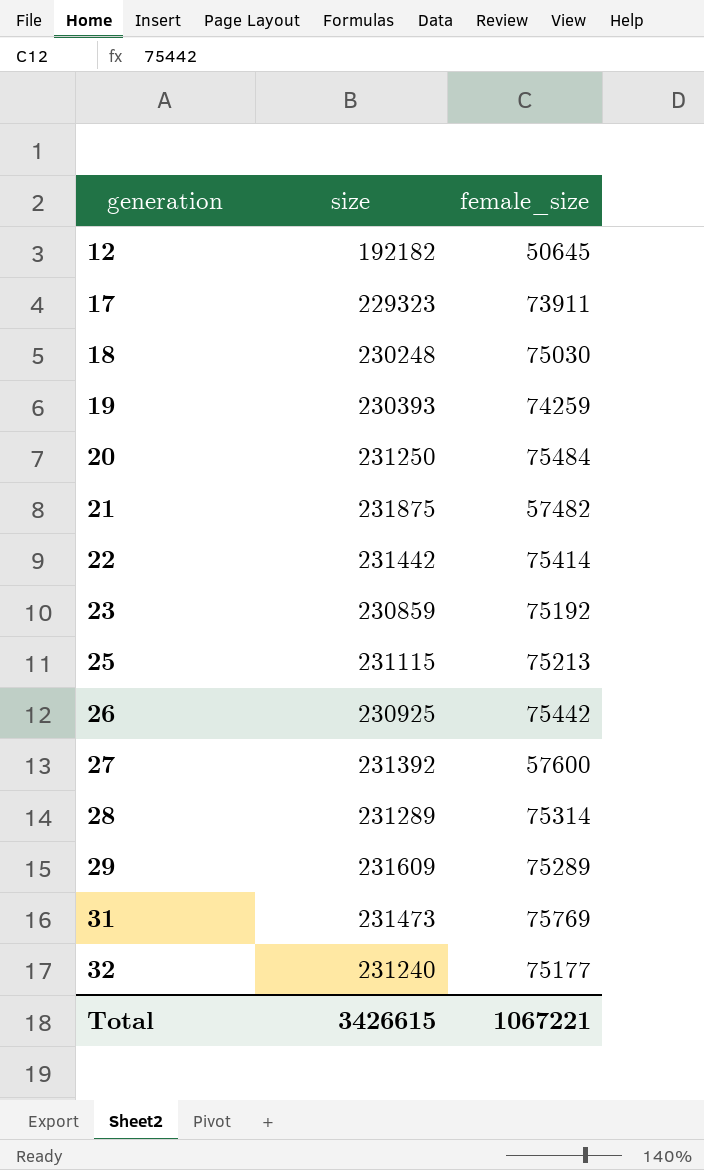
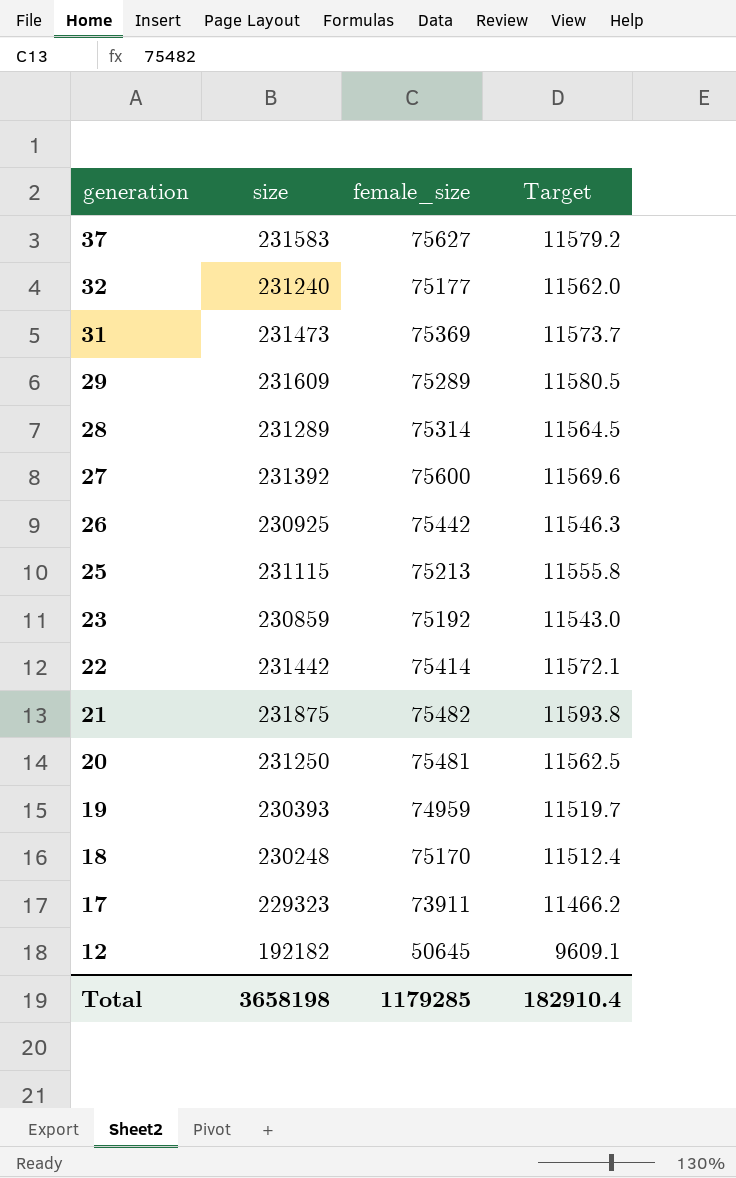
row order: generation ascending -> generation descending
column Target | formula: none -> [size] * 0.05
row 37: none -> 231583 | 75627 | 11579.2
31 | female_size: 75769 -> 75369
27 | female_size: 57600 -> 75600
21 | female_size: 57482 -> 75482
20 | female_size: 75484 -> 75481
19 | female_size: 74259 -> 74959
18 | female_size: 75030 -> 75170
Total | size: 3426615 -> 3658198
Total | female_size: 1067221 -> 1179285

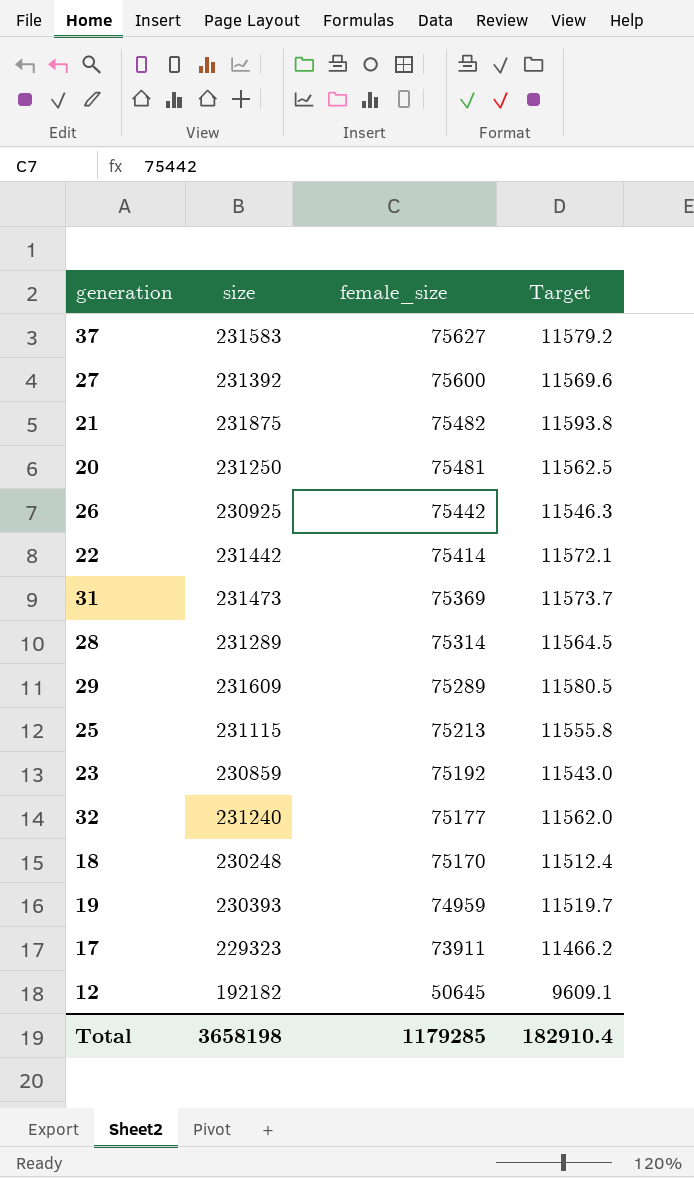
row order: generation descending -> female_size descending

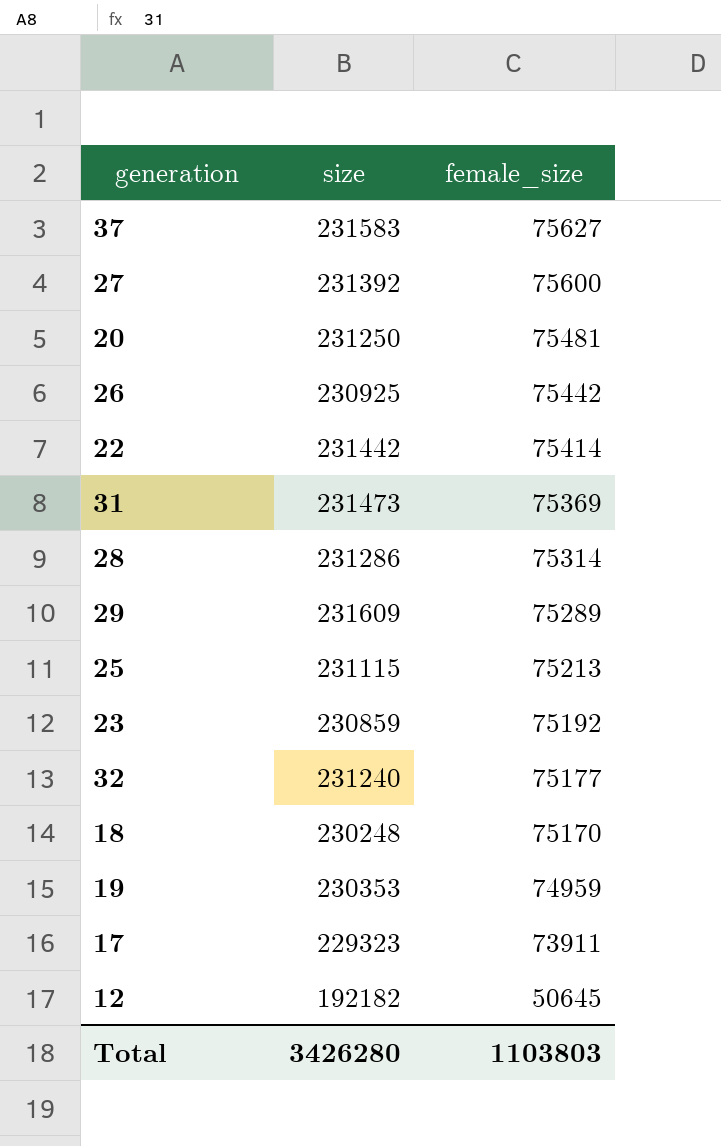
column Target | formula: [size] * 0.05 -> none
row 21: 231875 | 75482 | 11593.8 -> none
28 | size: 231289 -> 231286
19 | size: 230393 -> 230353
Total | size: 3658198 -> 3426280
Total | female_size: 1179285 -> 1103803

